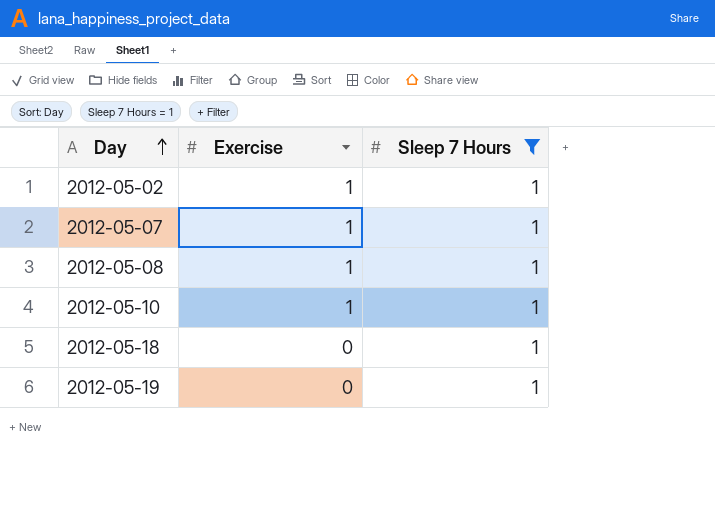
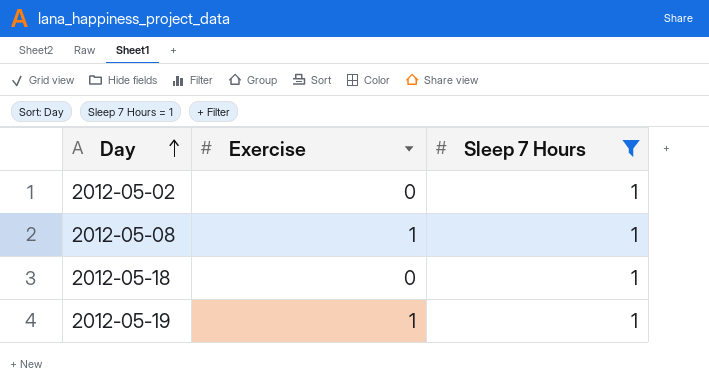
row 2012-05-07: 1 | 1 -> none
row 2012-05-10: 1 | 1 -> none
2012-05-02 | Exercise: 1 -> 0
2012-05-19 | Exercise: 0 -> 1

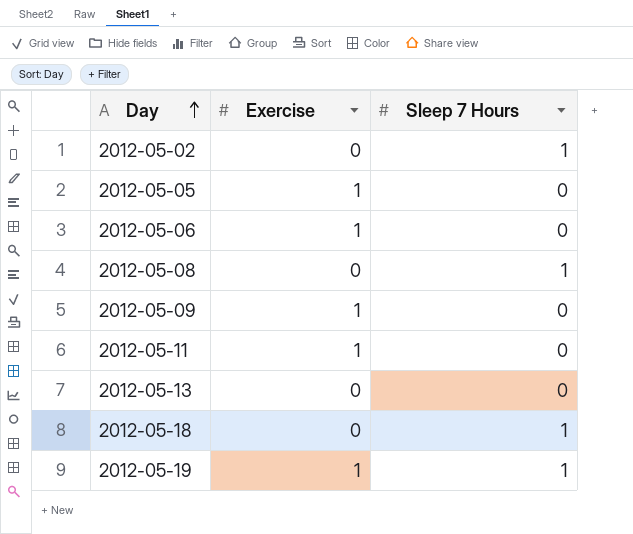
filter: Sleep 7 Hours = 1 -> none
2012-05-08 | Exercise: 1 -> 0

